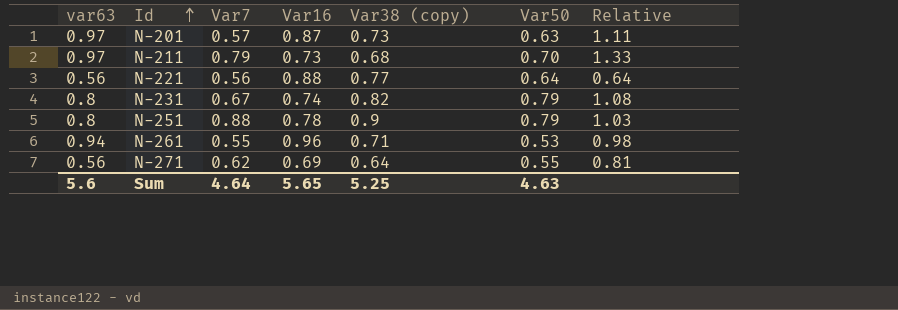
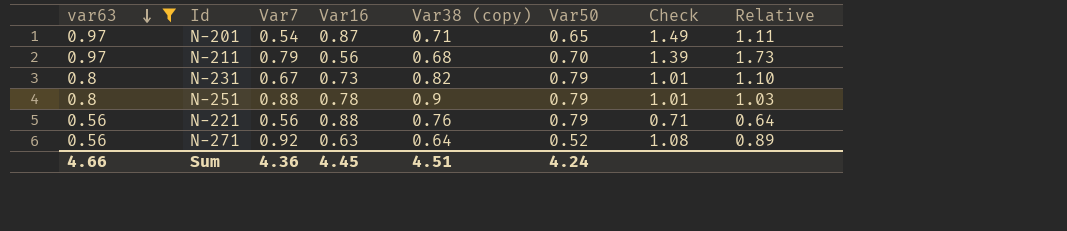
filter: none -> var63 != 0.94
row order: Id ascending -> var63 descending
column Check | formula: none -> [var63] / [Var50]
N-201 | Var7: 0.57 -> 0.54
N-201 | Var38 (copy): 0.73 -> 0.71
N-201 | Var50: 0.63 -> 0.65
N-211 | Var16: 0.73 -> 0.56
N-211 | Relative: 1.33 -> 1.73
N-231 | Var16: 0.74 -> 0.73
N-231 | Relative: 1.08 -> 1.10
N-221 | Var38 (copy): 0.77 -> 0.76
N-221 | Var50: 0.64 -> 0.79
N-271 | Var7: 0.62 -> 0.92
N-271 | Var16: 0.69 -> 0.63
N-271 | Var50: 0.55 -> 0.52
N-271 | Relative: 0.81 -> 0.89
Sum | var63: 5.6 -> 4.66
Sum | Var7: 4.64 -> 4.36
Sum | Var16: 5.65 -> 4.45
Sum | Var38 (copy): 5.25 -> 4.51
Sum | Var50: 4.63 -> 4.24

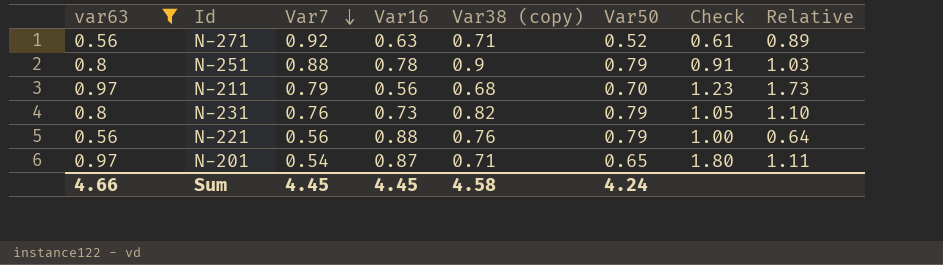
row order: var63 descending -> Var7 descending
column Check | formula: [var63] / [Var50] -> [var63] / [Var7]
N-271 | Var38 (copy): 0.64 -> 0.71
N-231 | Var7: 0.67 -> 0.76
Sum | Var7: 4.36 -> 4.45
Sum | Var38 (copy): 4.51 -> 4.58

